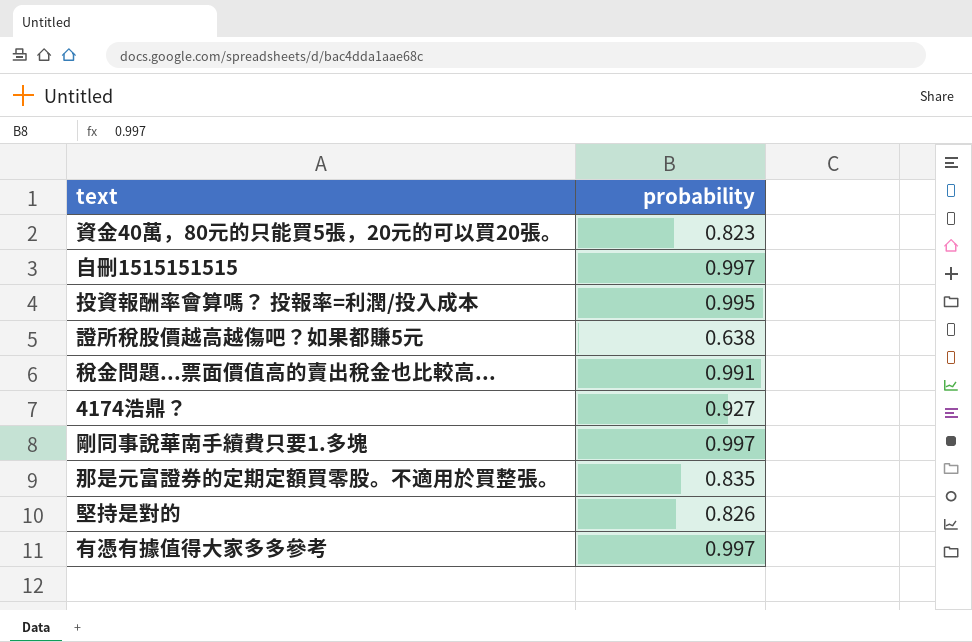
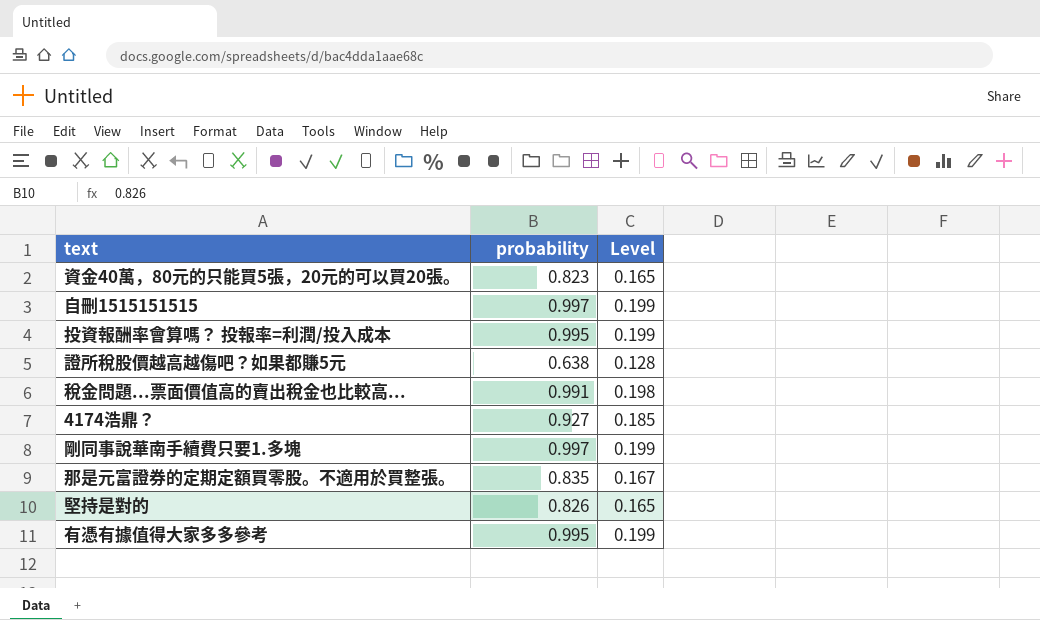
column Level | formula: none -> [probability] * 0.2
有憑有據值得大家多多參考 | probability: 0.997 -> 0.995

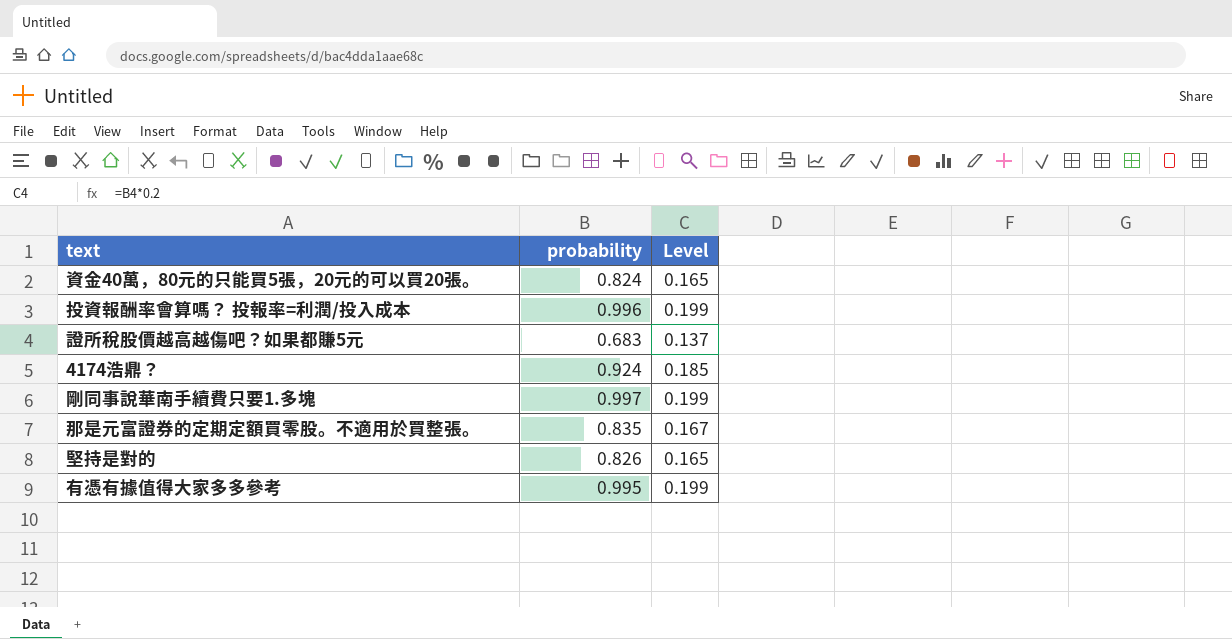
row 自刪1515151515: 0.997 | 0.199 -> none
row 稅金問題...票面價值高的賣出稅金也比較高...: 0.991 | 0.198 -> none
資金40萬，80元的只能買5張，20元的可以買20張。 | probability: 0.823 -> 0.824
投資報酬率會算嗎？ 投報率=利潤/投入成本 | probability: 0.995 -> 0.996
證所稅股價越高越傷吧？如果都賺5元 | probability: 0.638 -> 0.683
證所稅股價越高越傷吧？如果都賺5元 | Level: 0.128 -> 0.137
4174浩鼎？ | probability: 0.927 -> 0.924

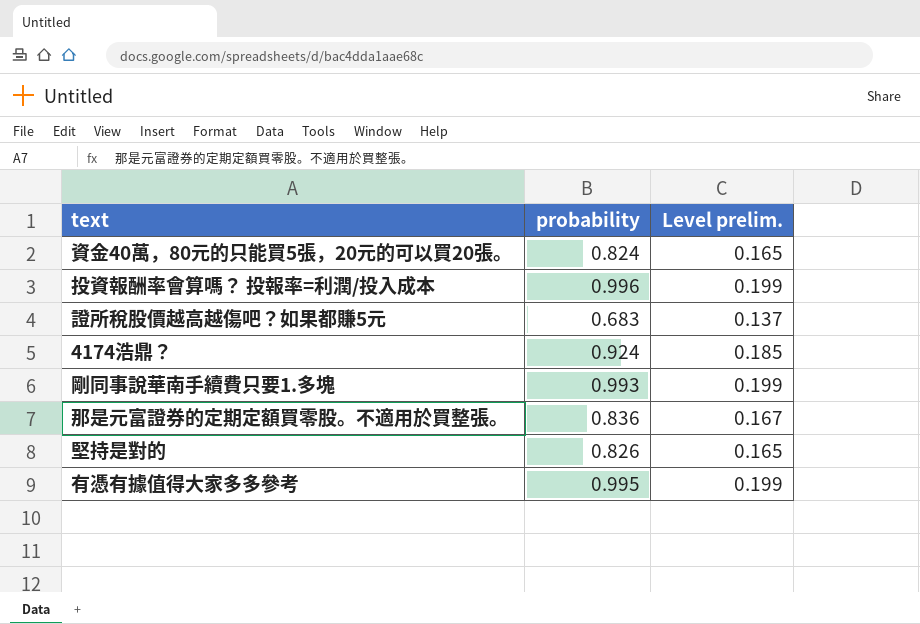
column name: Level -> Level prelim.
剛同事說華南手續費只要1.多塊 | probability: 0.997 -> 0.993
那是元富證券的定期定額買零股。不適用於買整張。 | probability: 0.835 -> 0.836

